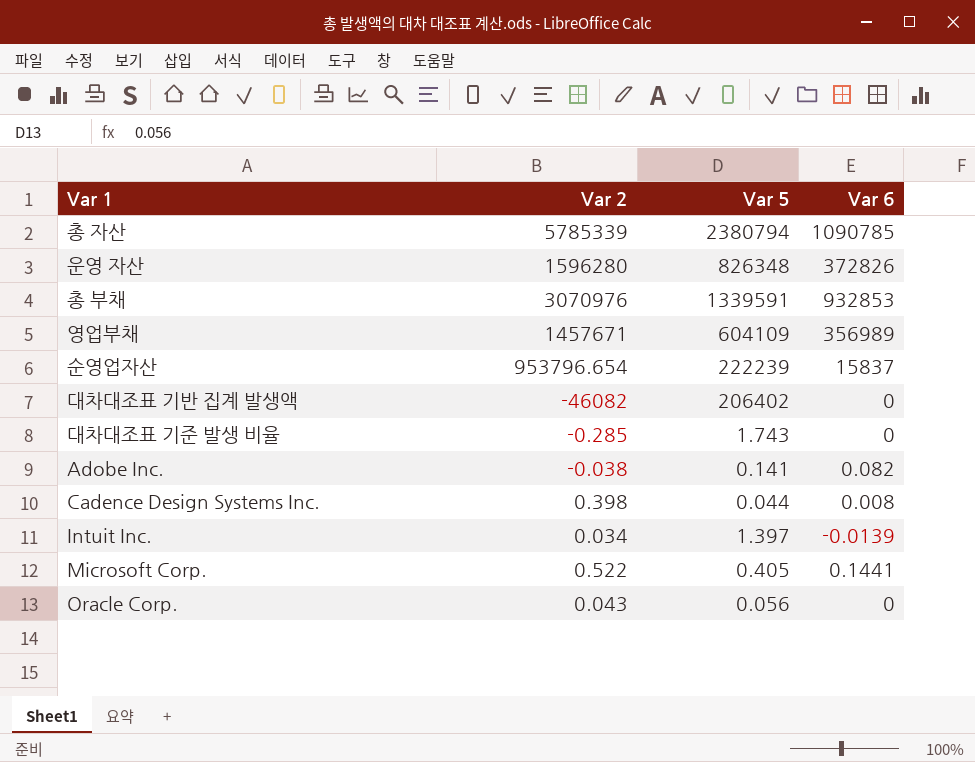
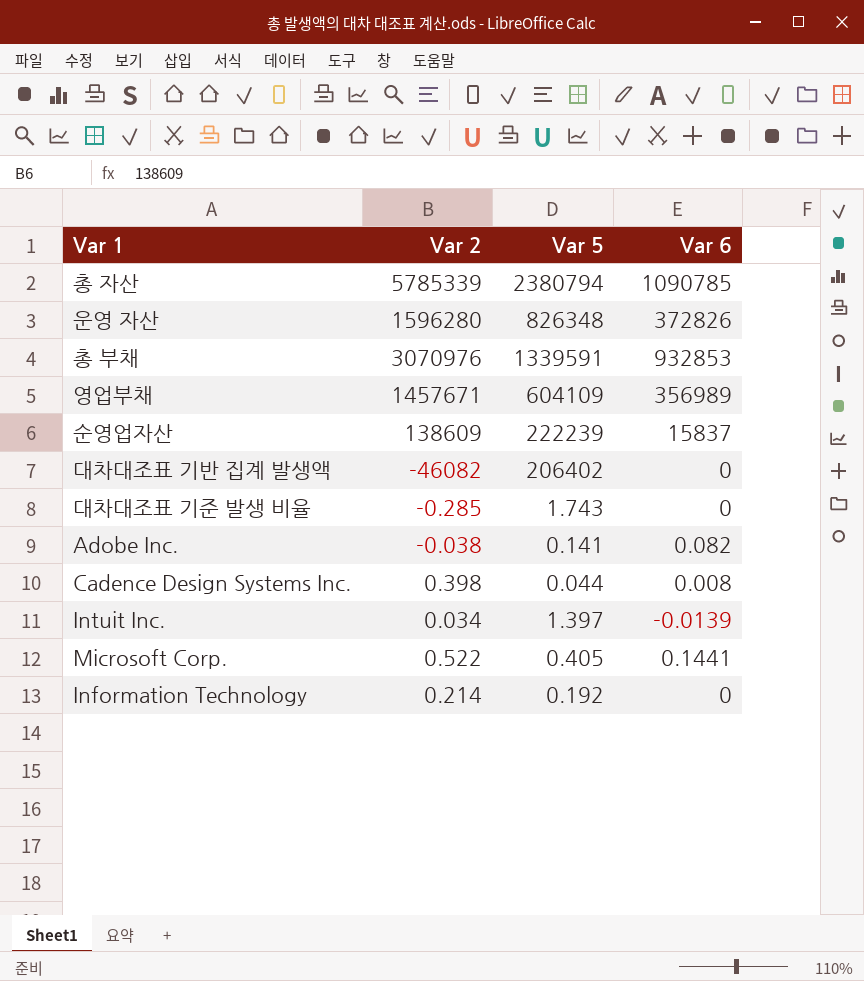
row Oracle Corp.: 0.043 | 0.056 | 0 -> none
순영업자산 | Var 2: 953796.654 -> 138609
row Information Technology: none -> 0.214 | 0.192 | 0

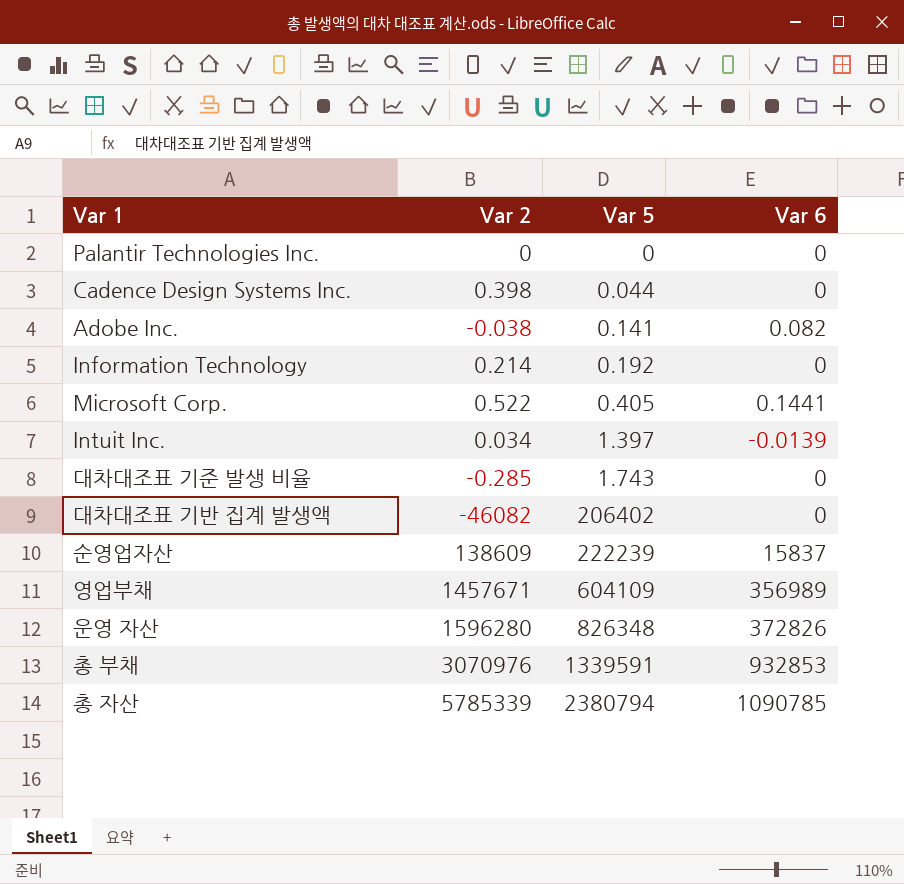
row order: none -> Var 5 ascending
row Palantir Technologies Inc.: none -> 0 | 0 | 0
Cadence Design Systems Inc. | Var 6: 0.008 -> 0

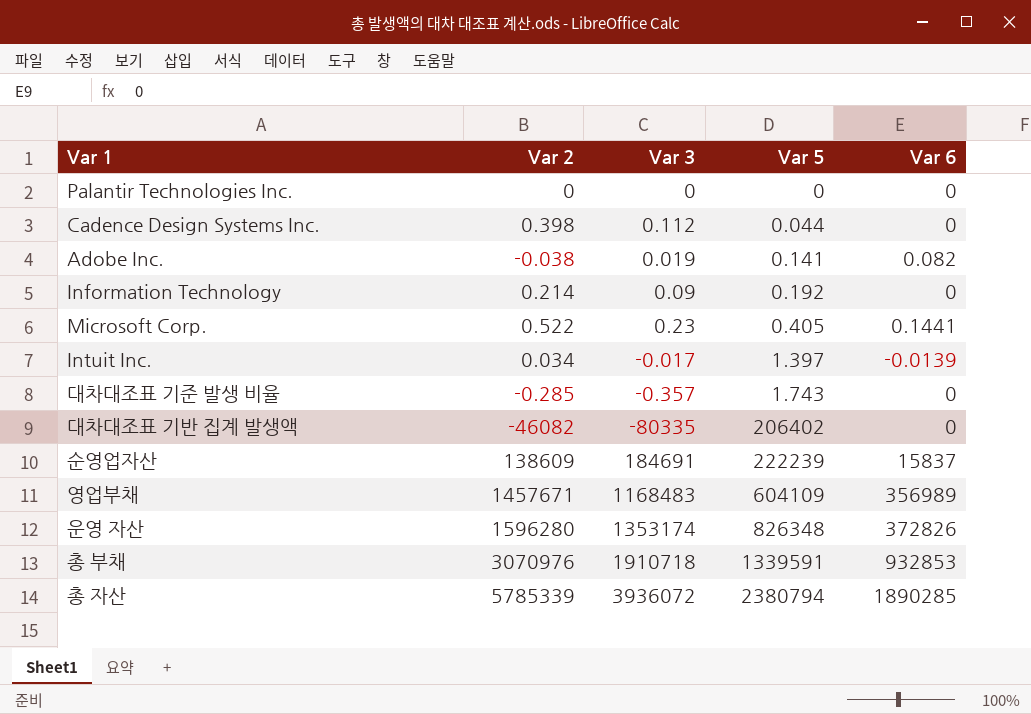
column Var 3 | position: none -> 3
총 자산 | Var 6: 1090785 -> 1890285

